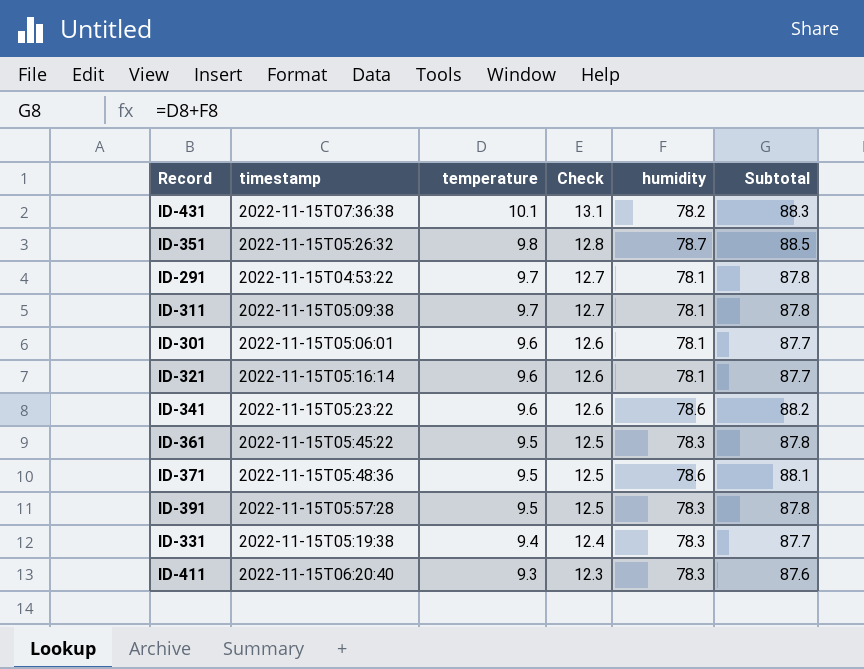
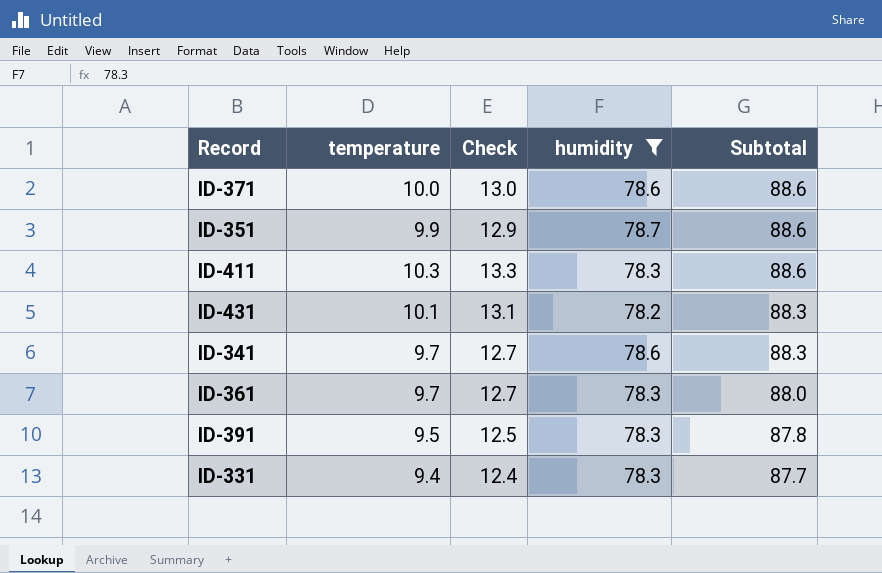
filter: none -> humidity != 78.1
row order: temperature descending -> Subtotal descending
column timestamp | position: 2 -> none
ID-371 | temperature: 9.5 -> 10.0
ID-371 | Check: 12.5 -> 13.0
ID-371 | Subtotal: 88.1 -> 88.6
ID-351 | temperature: 9.8 -> 9.9
ID-351 | Check: 12.8 -> 12.9
ID-351 | Subtotal: 88.5 -> 88.6
ID-411 | temperature: 9.3 -> 10.3
ID-411 | Check: 12.3 -> 13.3
ID-411 | Subtotal: 87.6 -> 88.6
ID-341 | temperature: 9.6 -> 9.7
ID-341 | Check: 12.6 -> 12.7
ID-341 | Subtotal: 88.2 -> 88.3
ID-361 | temperature: 9.5 -> 9.7
ID-361 | Check: 12.5 -> 12.7
ID-361 | Subtotal: 87.8 -> 88.0

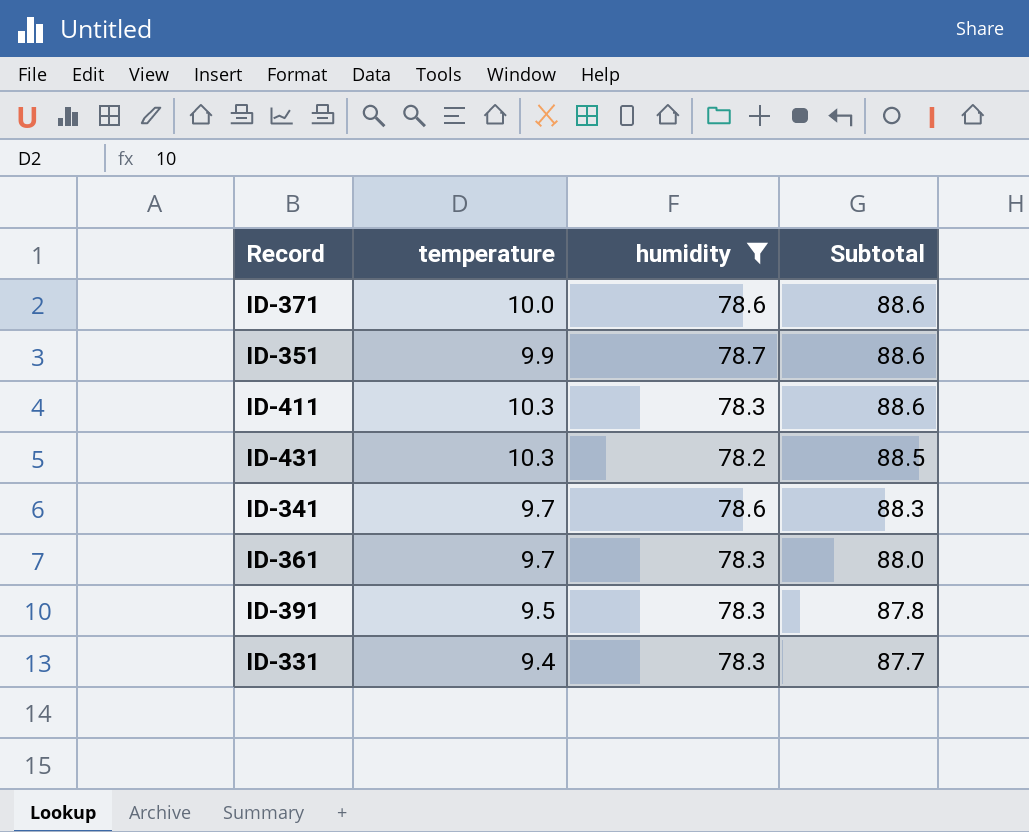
column Check | formula: [temperature] + 3 -> none
ID-431 | temperature: 10.1 -> 10.3
ID-431 | Subtotal: 88.3 -> 88.5

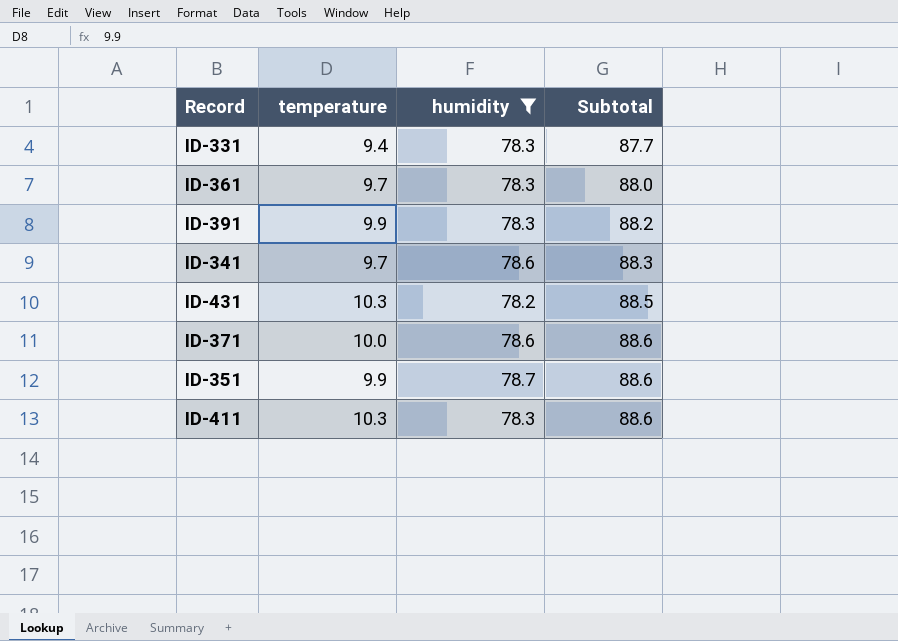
row order: Subtotal descending -> Subtotal ascending
ID-391 | temperature: 9.5 -> 9.9
ID-391 | Subtotal: 87.8 -> 88.2

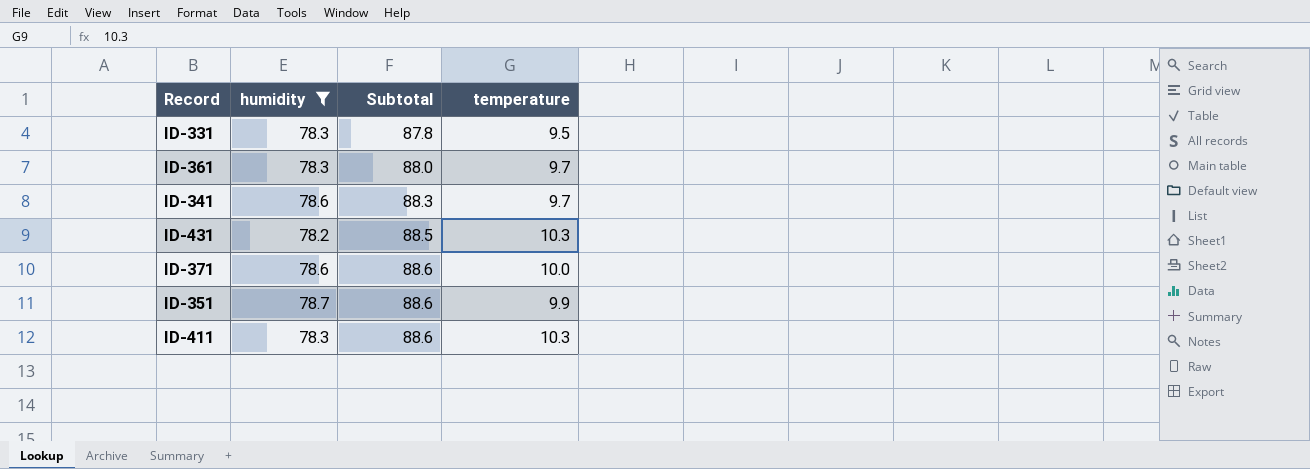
column temperature | position: 2 -> 4
row ID-391: 9.9 | 78.3 | 88.2 -> none
ID-331 | Subtotal: 87.7 -> 87.8
ID-331 | temperature: 9.4 -> 9.5

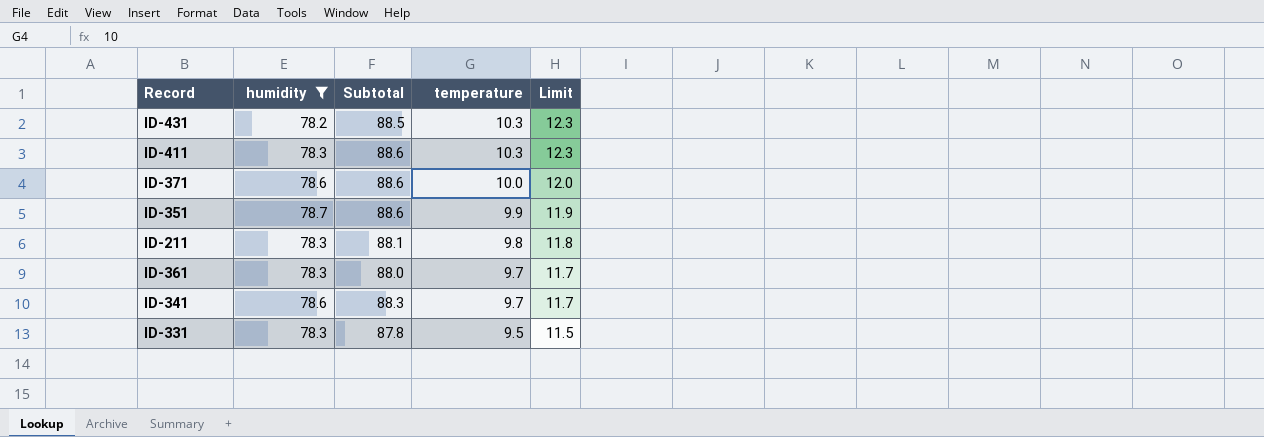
row order: Subtotal ascending -> temperature descending
column Limit | formula: none -> [temperature] + 2
row ID-211: none -> 78.3 | 88.1 | 9.8 | 11.8

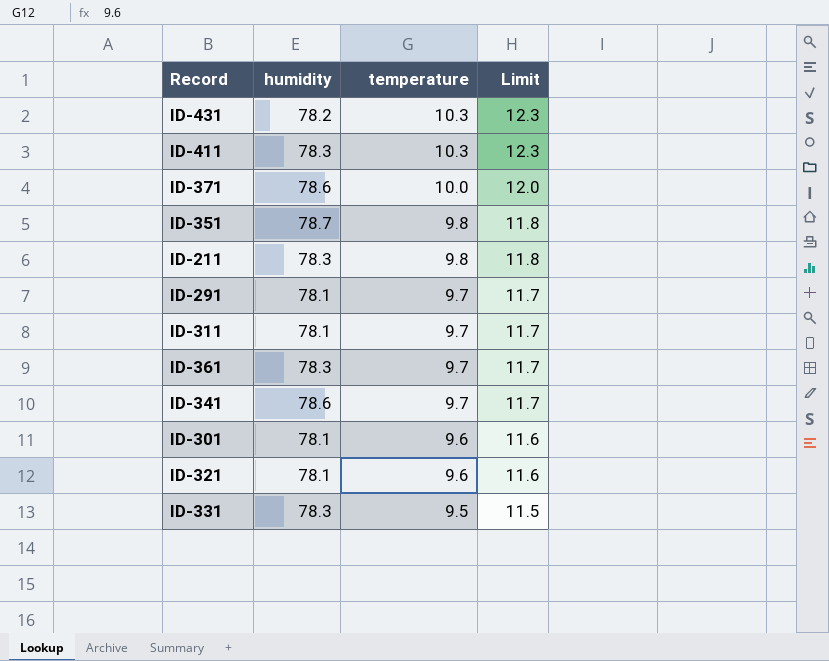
filter: humidity != 78.1 -> none
column Subtotal | formula: [humidity] + [temperature] -> none
ID-351 | temperature: 9.9 -> 9.8
ID-351 | Limit: 11.9 -> 11.8

